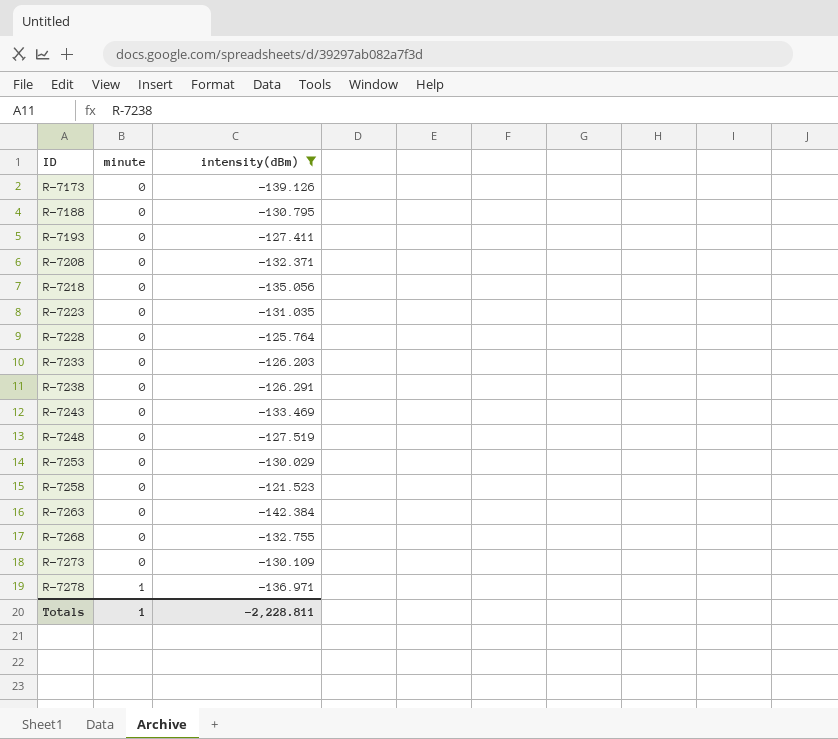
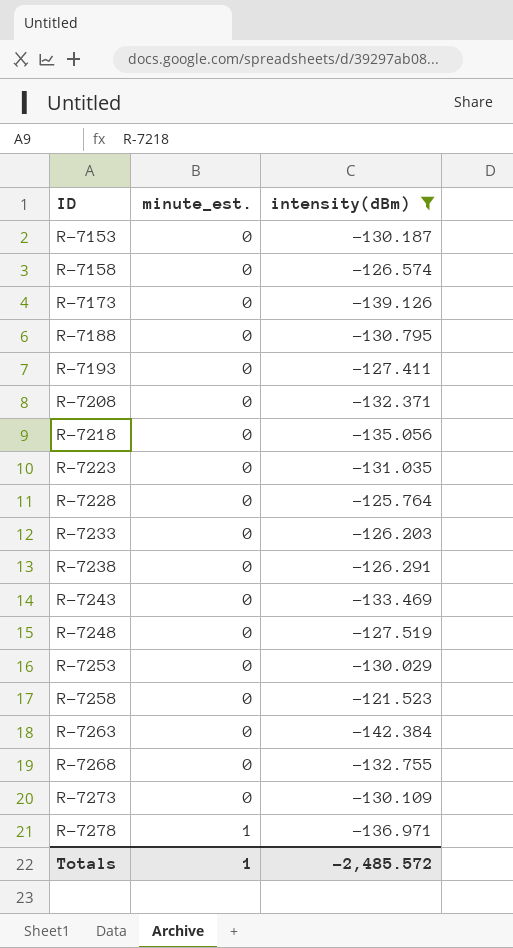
column name: minute -> minute_est.
row R-7153: none -> 0 | -130.187
row R-7158: none -> 0 | -126.574
Totals | intensity(dBm): -2,228.811 -> -2,485.572

